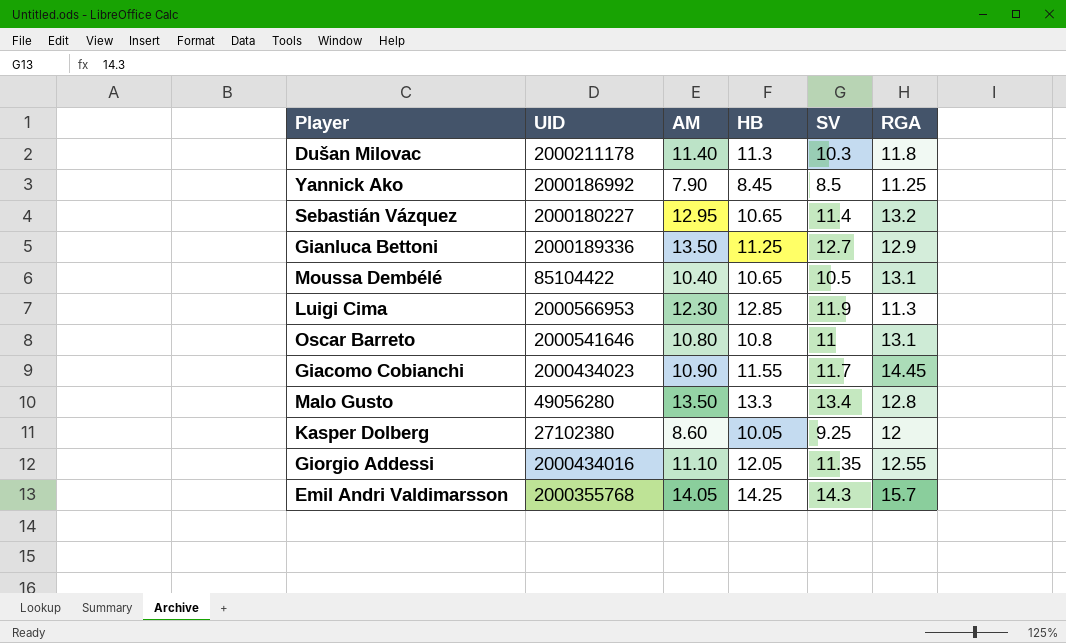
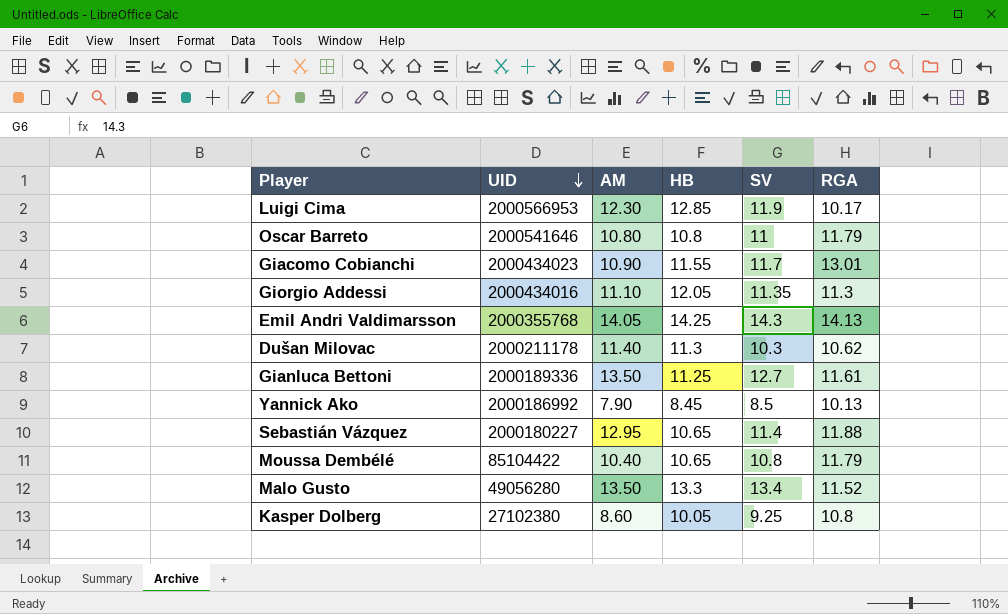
row order: none -> UID descending
Luigi Cima | RGA: 11.3 -> 10.17
Oscar Barreto | RGA: 13.1 -> 11.79
Giacomo Cobianchi | RGA: 14.45 -> 13.01
Giorgio Addessi | RGA: 12.55 -> 11.3
Emil Andri Valdimarsson | RGA: 15.7 -> 14.13
Dušan Milovac | RGA: 11.8 -> 10.62
Gianluca Bettoni | RGA: 12.9 -> 11.61
Yannick Ako | RGA: 11.25 -> 10.13
Sebastián Vázquez | RGA: 13.2 -> 11.88
Moussa Dembélé | SV: 10.5 -> 10.8
Moussa Dembélé | RGA: 13.1 -> 11.79
Malo Gusto | RGA: 12.8 -> 11.52
Kasper Dolberg | RGA: 12 -> 10.8

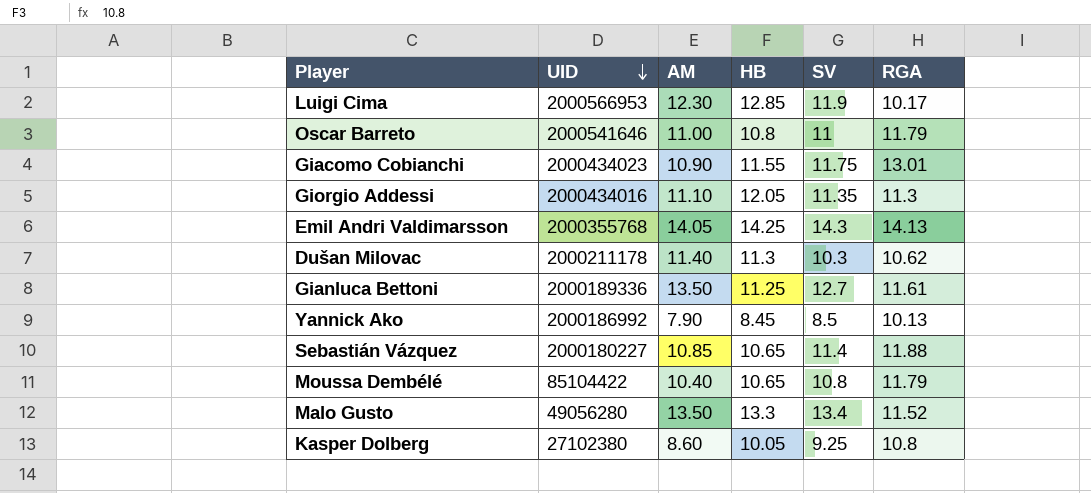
Oscar Barreto | AM: 10.80 -> 11.00
Giacomo Cobianchi | SV: 11.7 -> 11.75
Sebastián Vázquez | AM: 12.95 -> 10.85

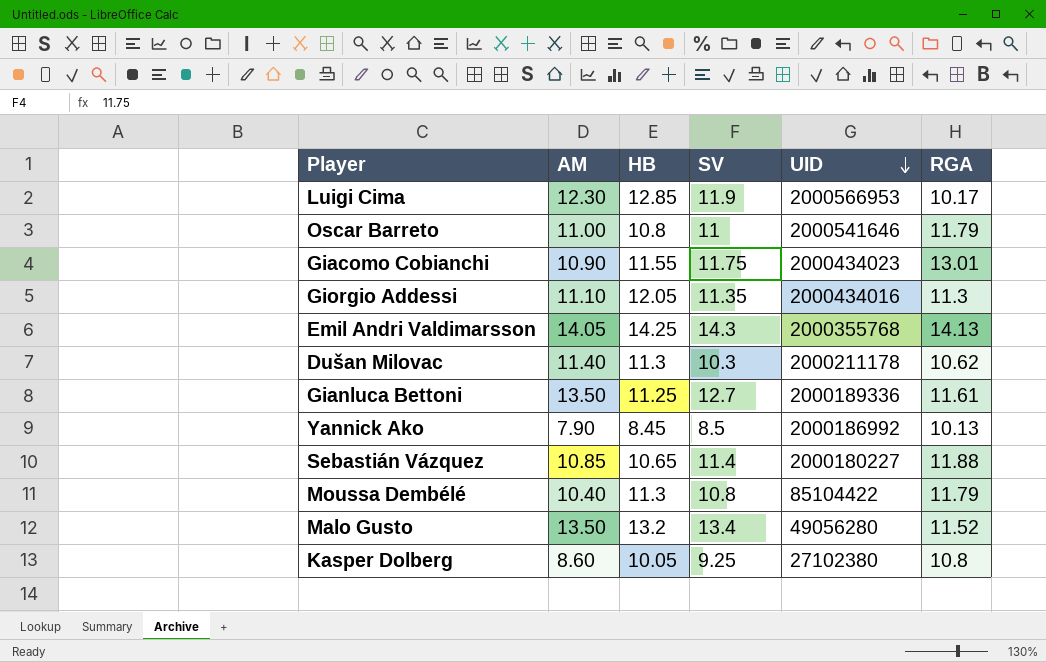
column UID | position: 2 -> 5
Moussa Dembélé | HB: 10.65 -> 11.3
Malo Gusto | HB: 13.3 -> 13.2

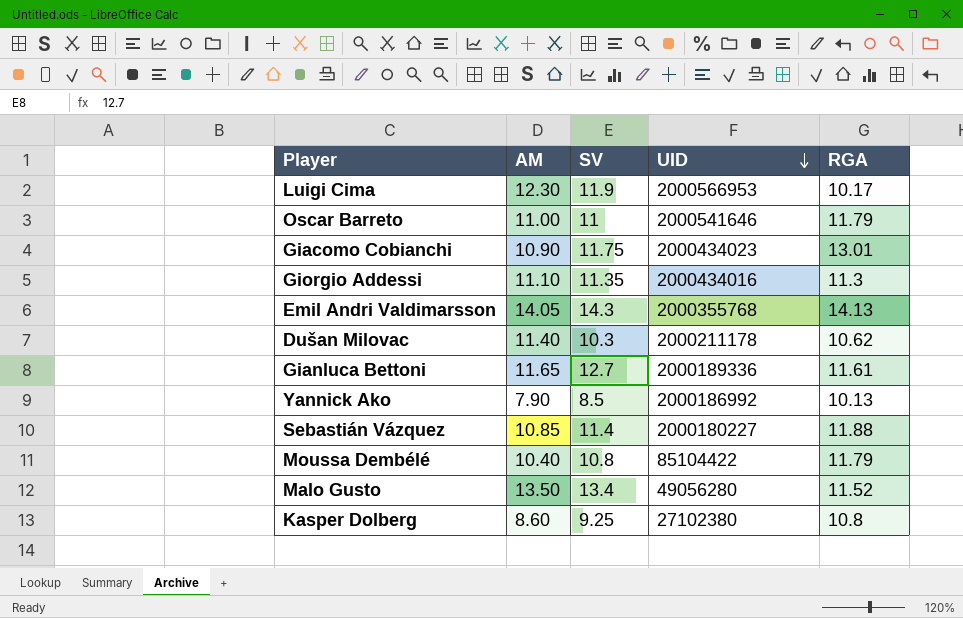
column HB | position: 3 -> none
Gianluca Bettoni | AM: 13.50 -> 11.65

